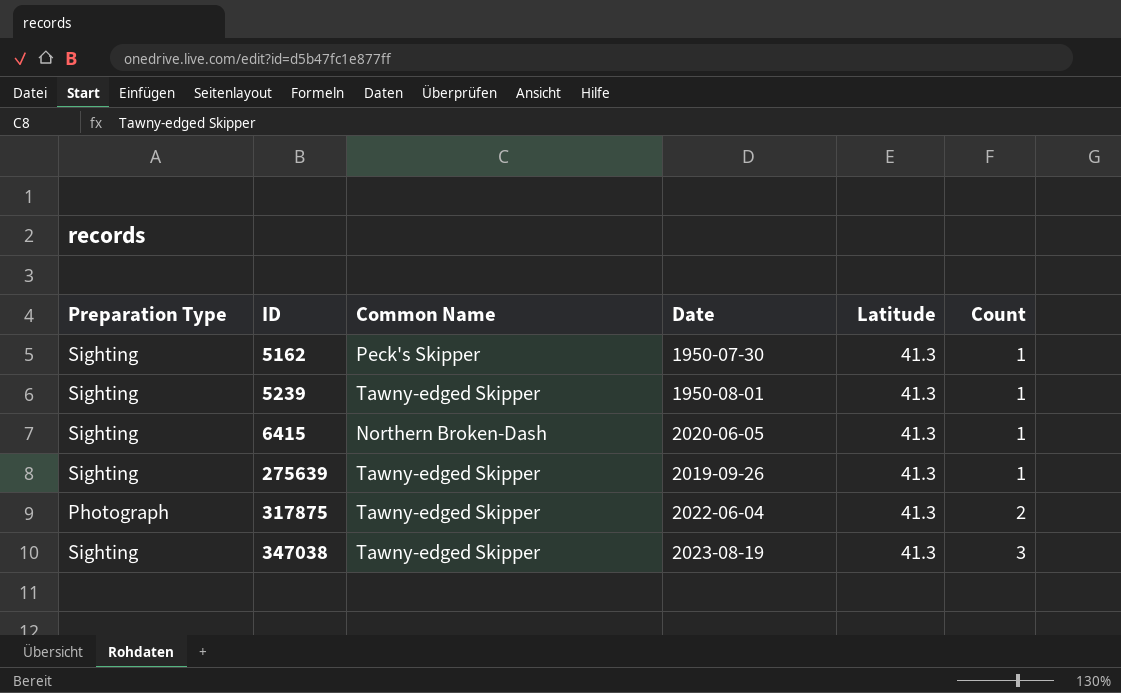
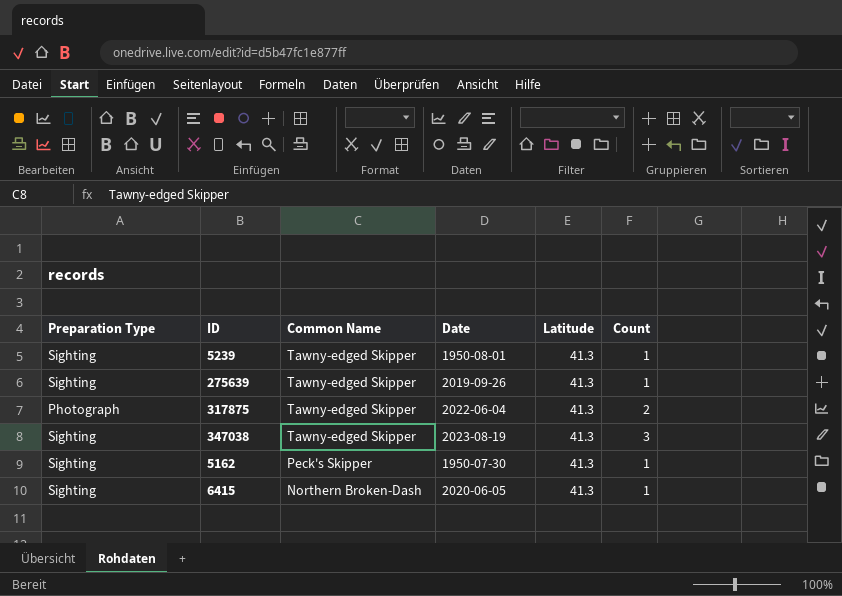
row order: ID ascending -> Common Name descending

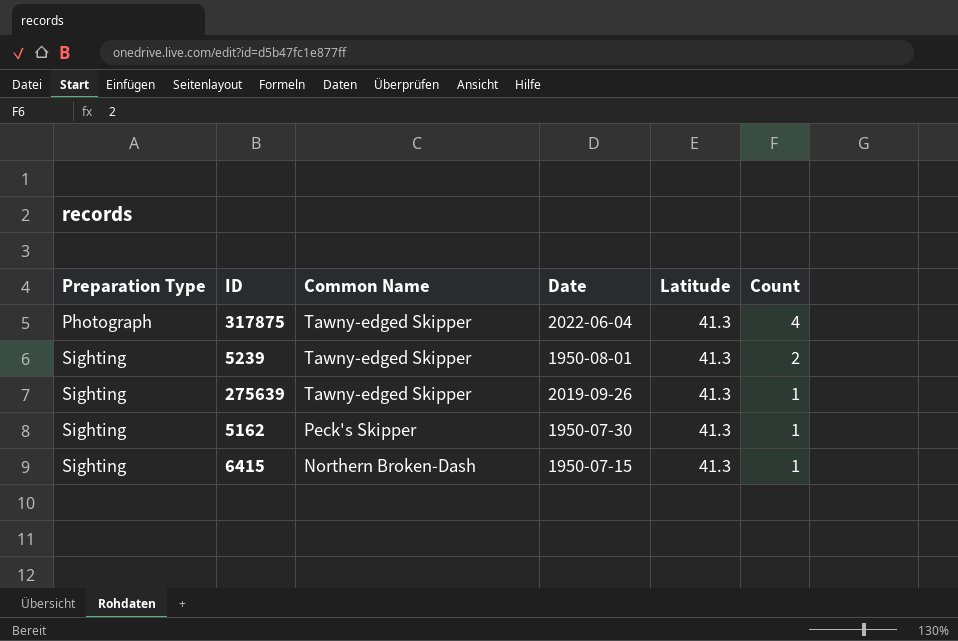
row order: Common Name descending -> Preparation Type ascending
row 347038: Sighting | Tawny-edged Skipper | 2023-08-19 | 41.3 | 3 -> none
317875 | Count: 2 -> 4
5239 | Count: 1 -> 2
6415 | Date: 2020-06-05 -> 1950-07-15

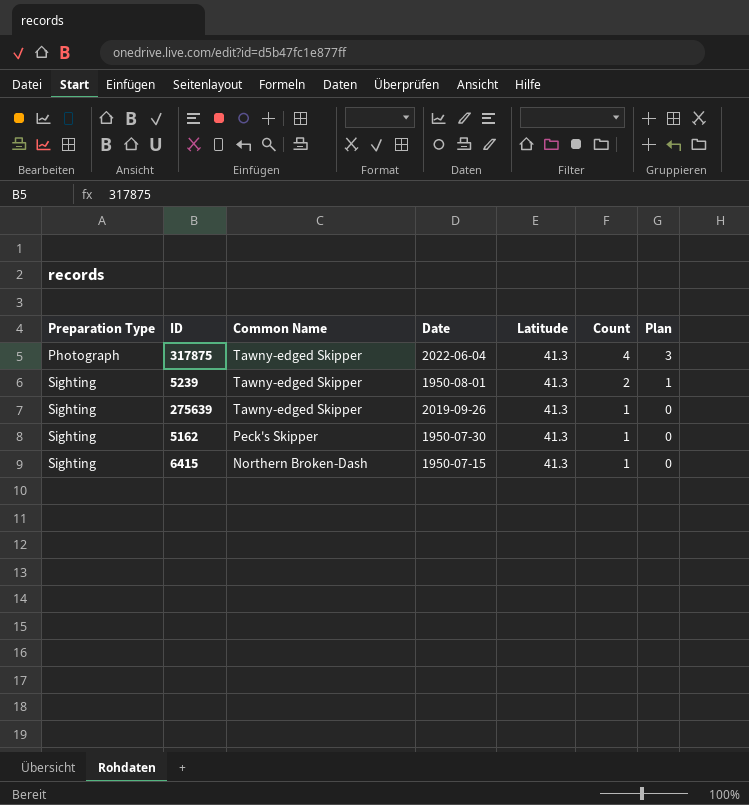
column Plan | formula: none -> [Count] - 1

